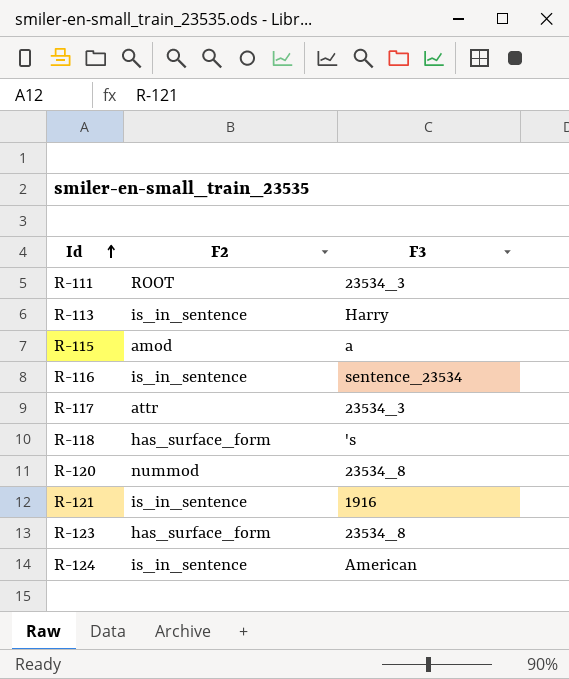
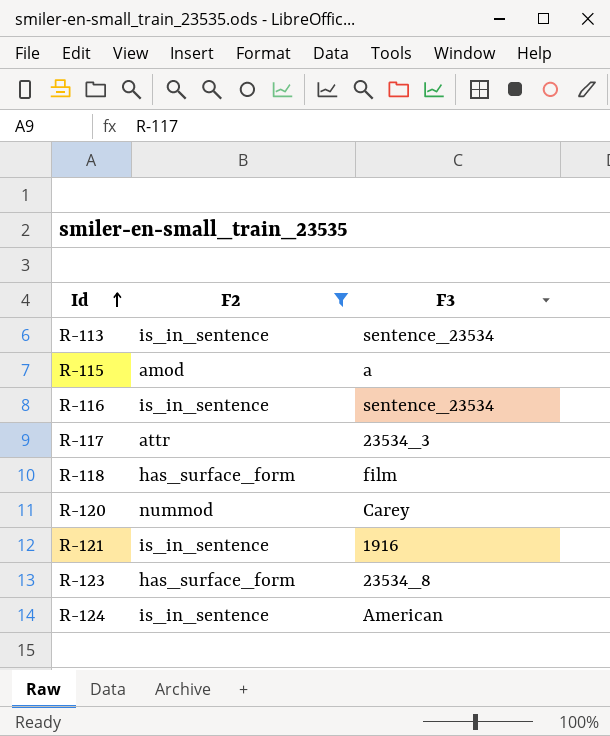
filter: none -> F2 != ROOT
R-113 | F3: Harry -> sentence_23534
R-118 | F3: 's -> film
R-120 | F3: 23534_8 -> Carey

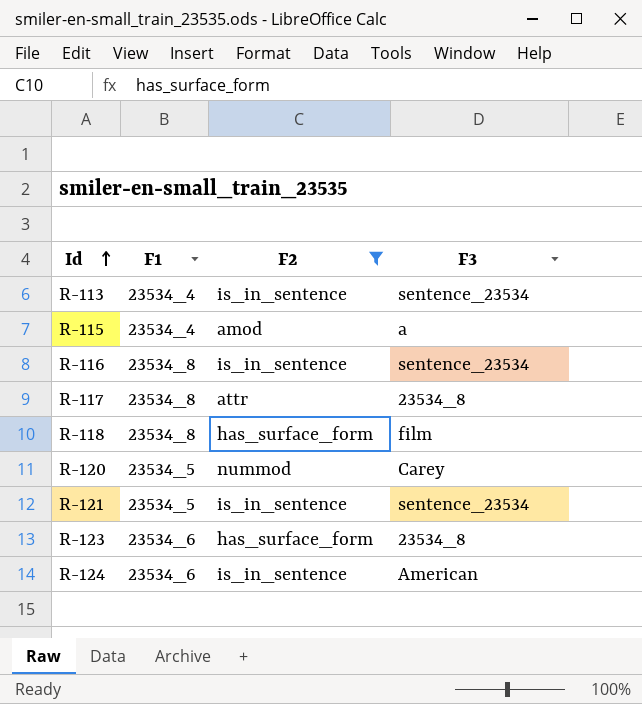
column F1 | position: none -> 2
R-117 | F3: 23534_3 -> 23534_8
R-121 | F3: 1916 -> sentence_23534

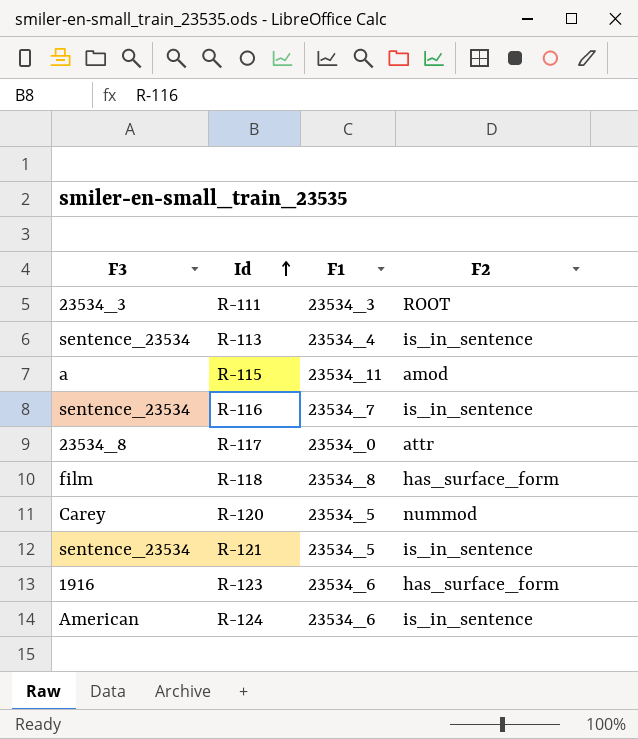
filter: F2 != ROOT -> none
column F3 | position: 4 -> 1
R-115 | F1: 23534_4 -> 23534_11
R-116 | F1: 23534_8 -> 23534_7
R-117 | F1: 23534_8 -> 23534_0
R-123 | F3: 23534_8 -> 1916

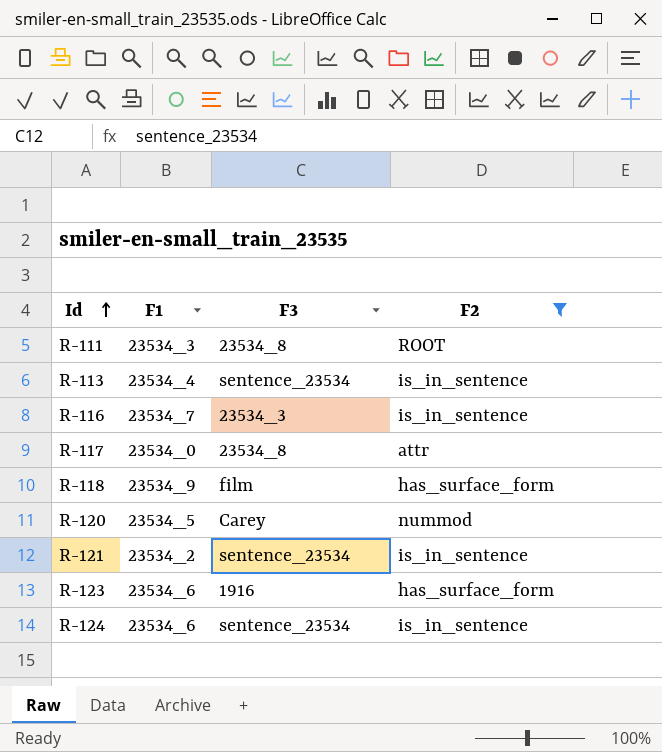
filter: none -> F2 != amod
column F3 | position: 1 -> 3
R-111 | F3: 23534_3 -> 23534_8
R-116 | F3: sentence_23534 -> 23534_3
R-118 | F1: 23534_8 -> 23534_9
R-121 | F1: 23534_5 -> 23534_2
R-124 | F3: American -> sentence_23534

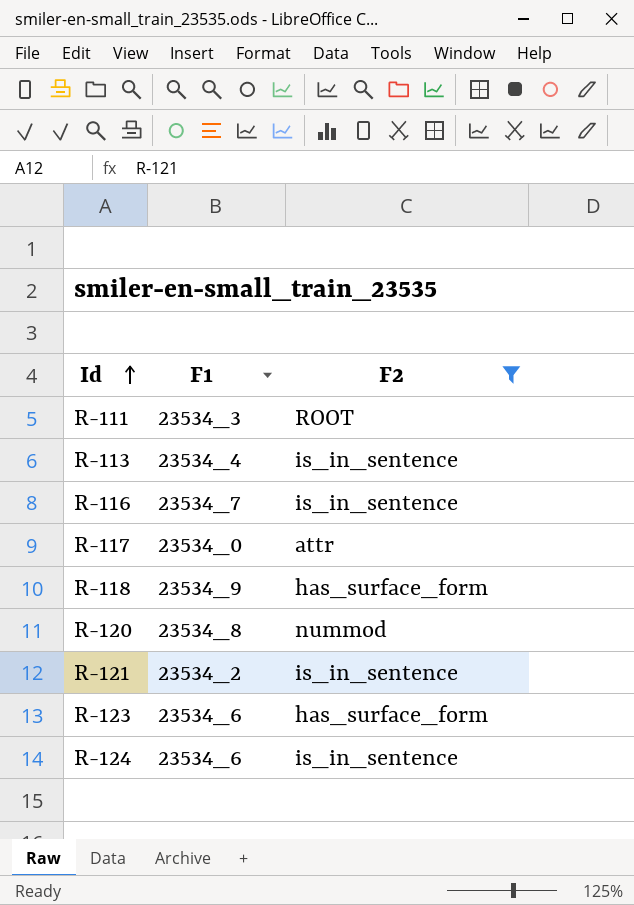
column F3 | position: 3 -> none
R-120 | F1: 23534_5 -> 23534_8

